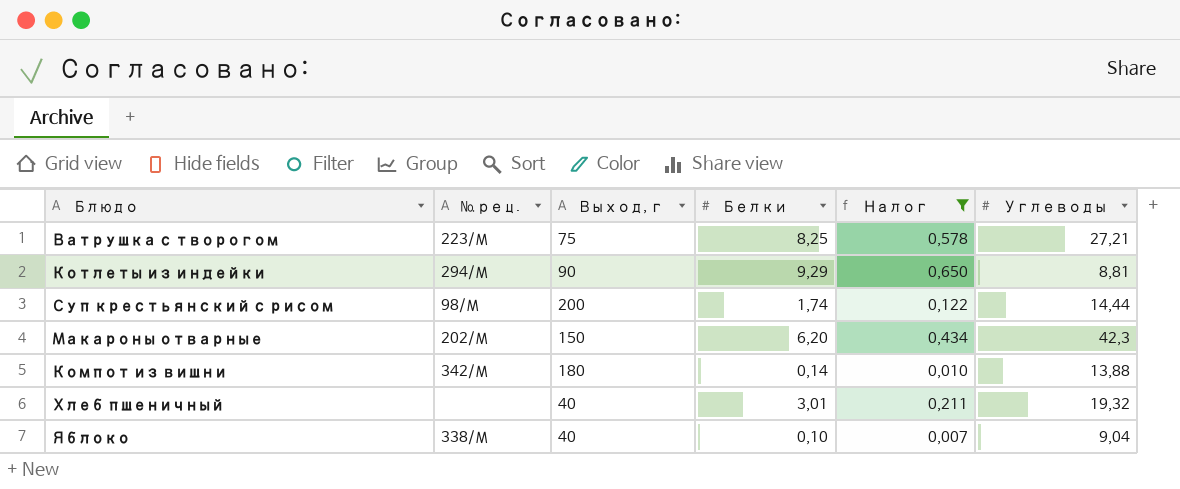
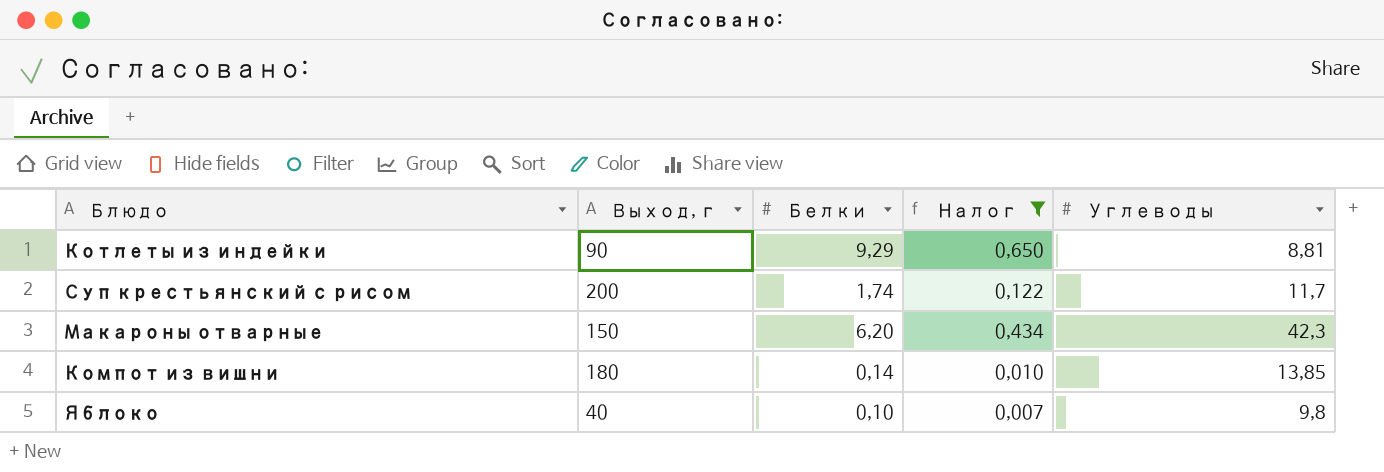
column № рец. | position: 2 -> none
row Ватрушка с творогом: 223/М | 75 | 8,25 | 0,578 | 27,21 -> none
row Хлеб пшеничный: none | 40 | 3,01 | 0,211 | 19,32 -> none
Суп крестьянский с рисом | Углеводы: 14,44 -> 11,7
Компот из вишни | Углеводы: 13,88 -> 13,85
Яблоко | Углеводы: 9,04 -> 9,8

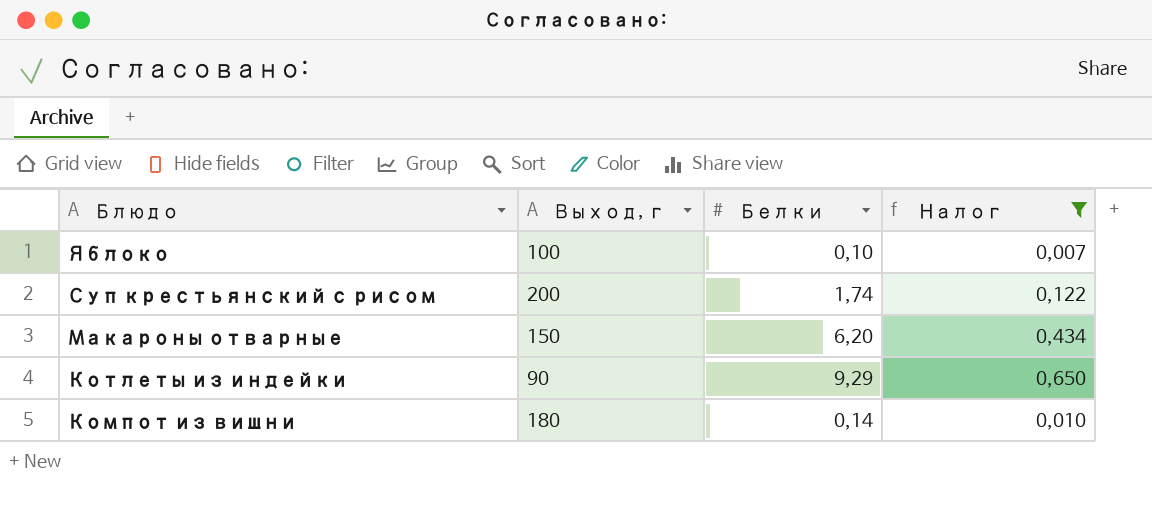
row order: none -> Блюдо descending
column Углеводы | position: 5 -> none
Яблоко | Выход, г: 40 -> 100

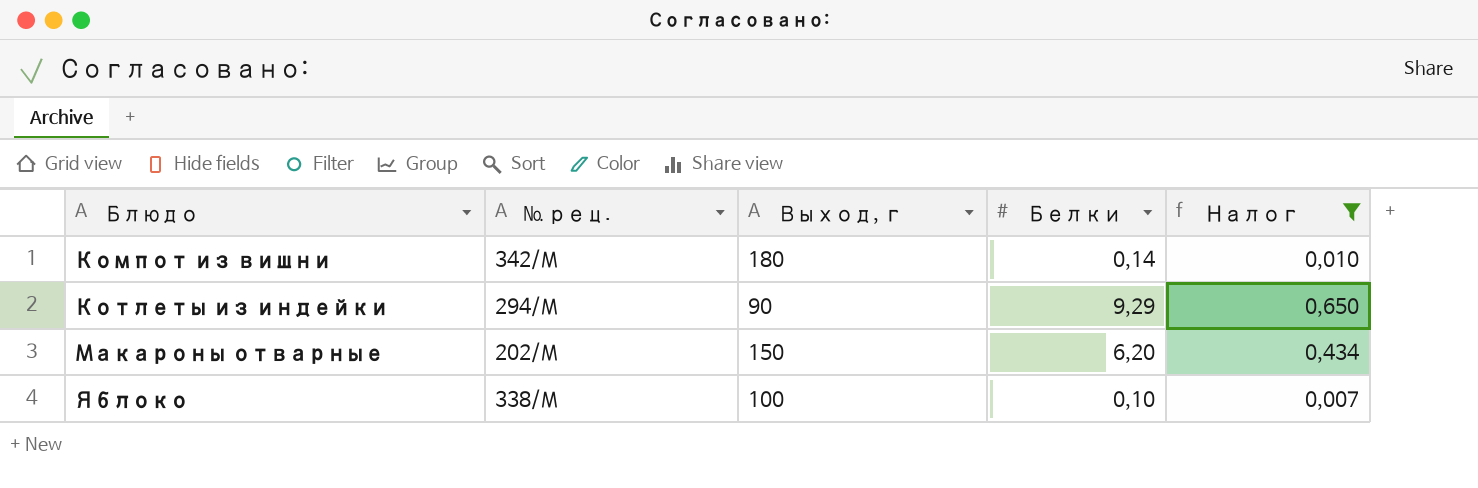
row order: Блюдо descending -> Блюдо ascending
column № рец. | position: none -> 2
row Суп крестьянский с рисом: 200 | 1,74 | 0,122 -> none

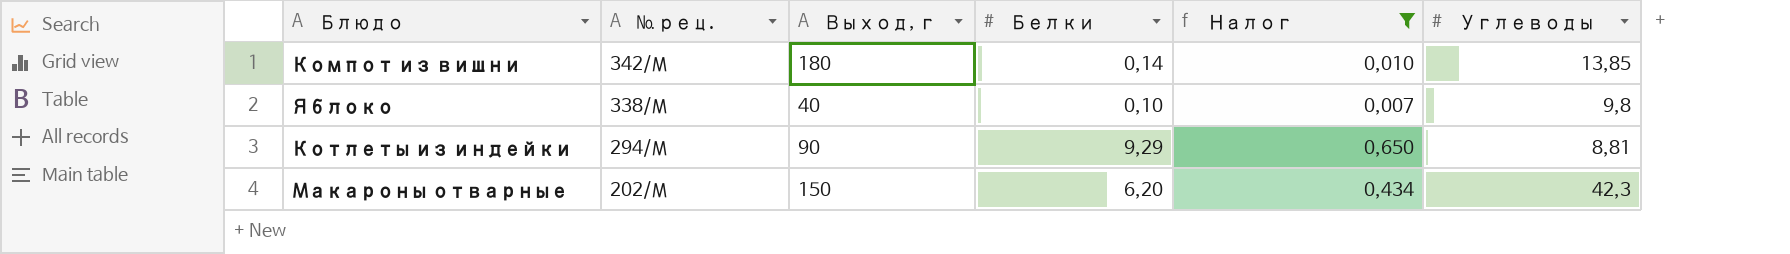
row order: Блюдо ascending -> № рец. descending
column Углеводы | position: none -> 6
Яблоко | Выход, г: 100 -> 40

